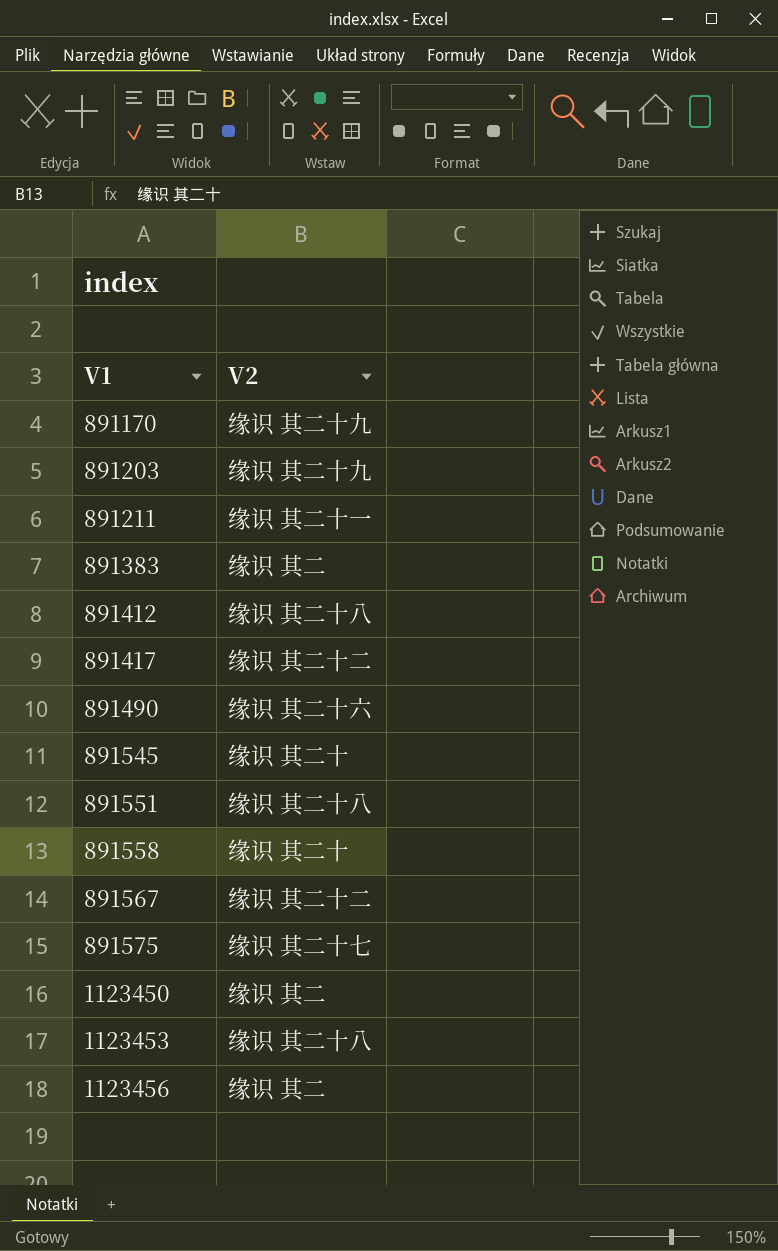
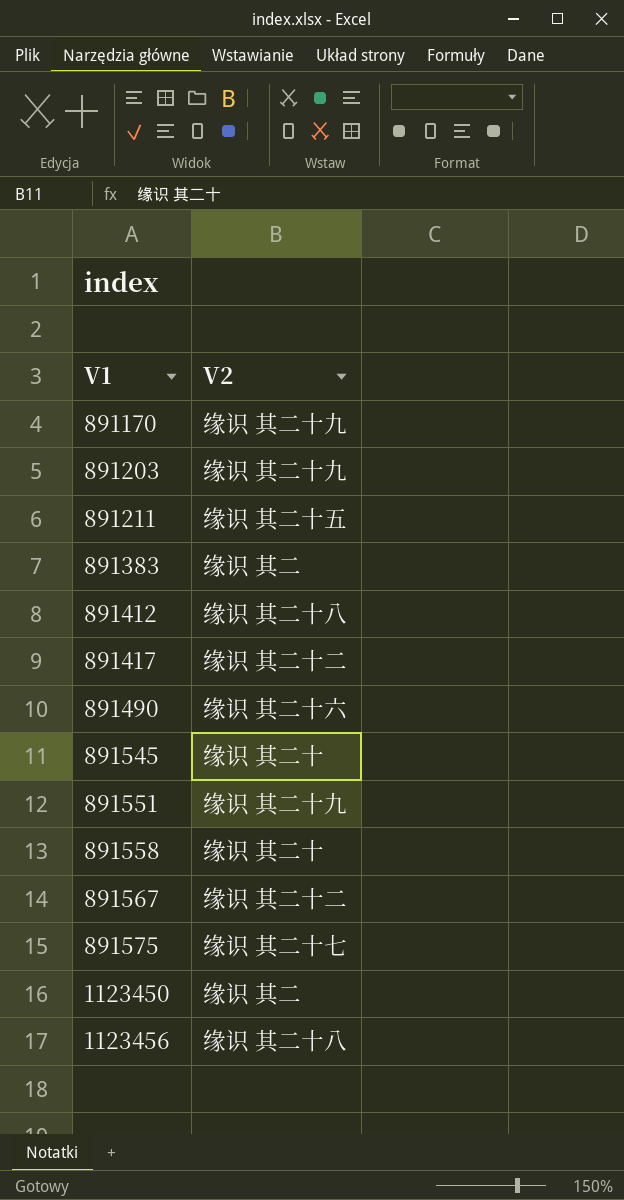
row 1123453: 缘识 其二十八 -> none
891211 | V2: 缘识 其二十一 -> 缘识 其二十五
891551 | V2: 缘识 其二十八 -> 缘识 其二十九
1123456 | V2: 缘识 其二 -> 缘识 其二十八

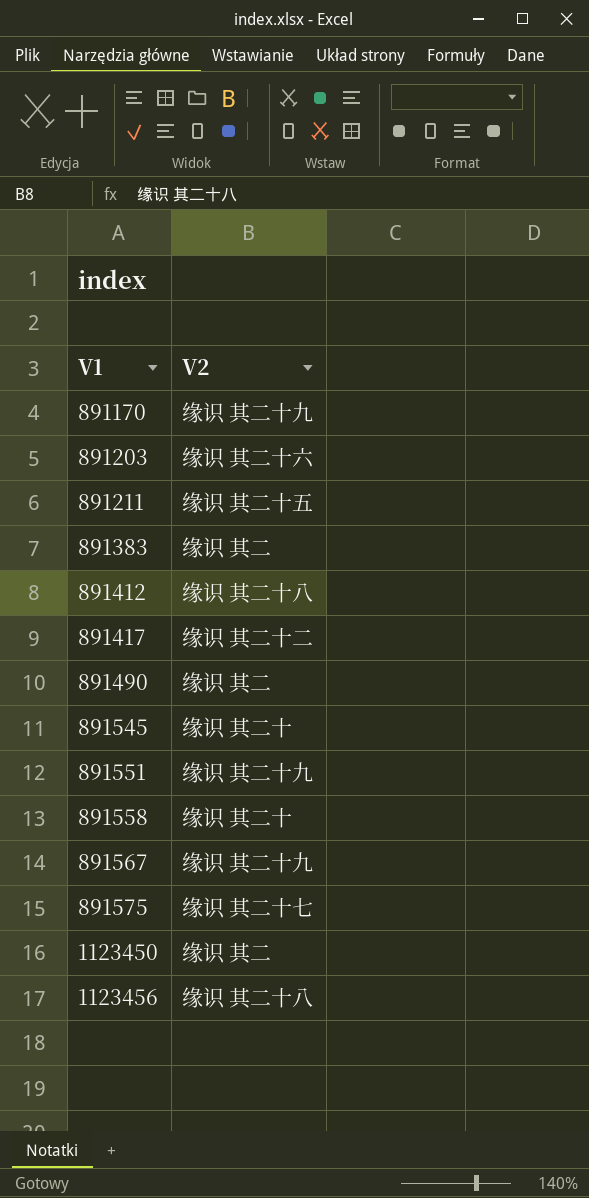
891203 | V2: 缘识 其二十九 -> 缘识 其二十六
891490 | V2: 缘识 其二十六 -> 缘识 其二
891567 | V2: 缘识 其二十二 -> 缘识 其二十九

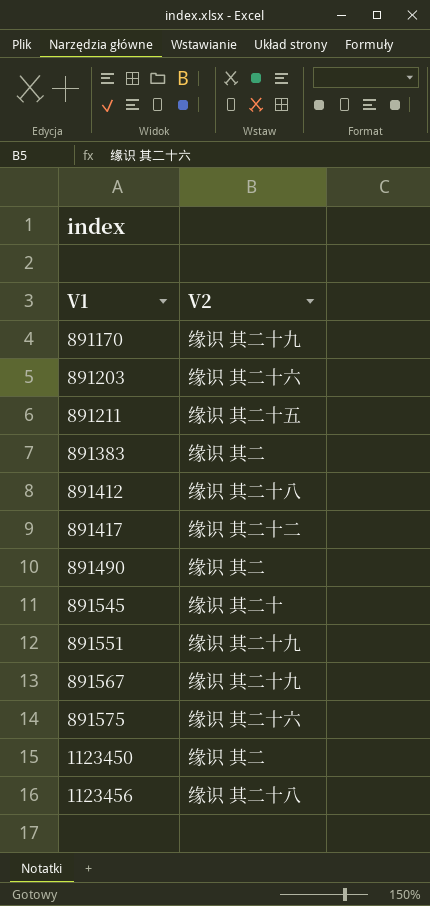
row 891558: 缘识 其二十 -> none
891575 | V2: 缘识 其二十七 -> 缘识 其二十六

